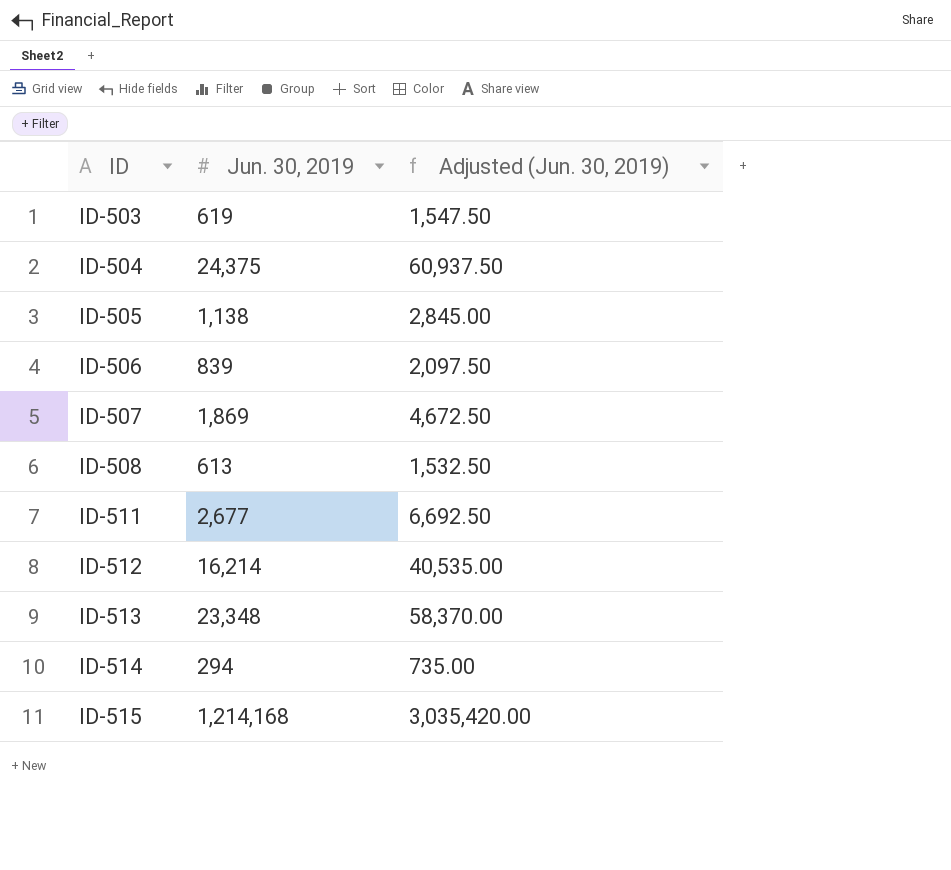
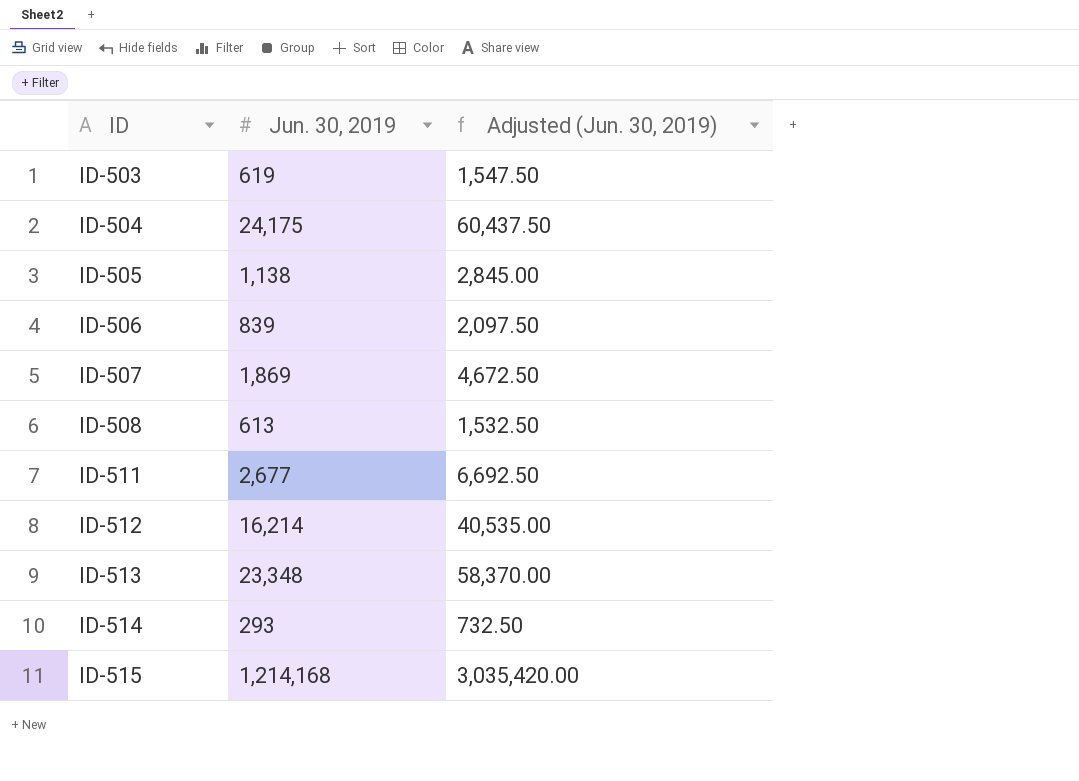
ID-504 | Jun. 30, 2019: 24,375 -> 24,175
ID-504 | Adjusted (Jun. 30, 2019): 60,937.50 -> 60,437.50
ID-514 | Jun. 30, 2019: 294 -> 293
ID-514 | Adjusted (Jun. 30, 2019): 735.00 -> 732.50

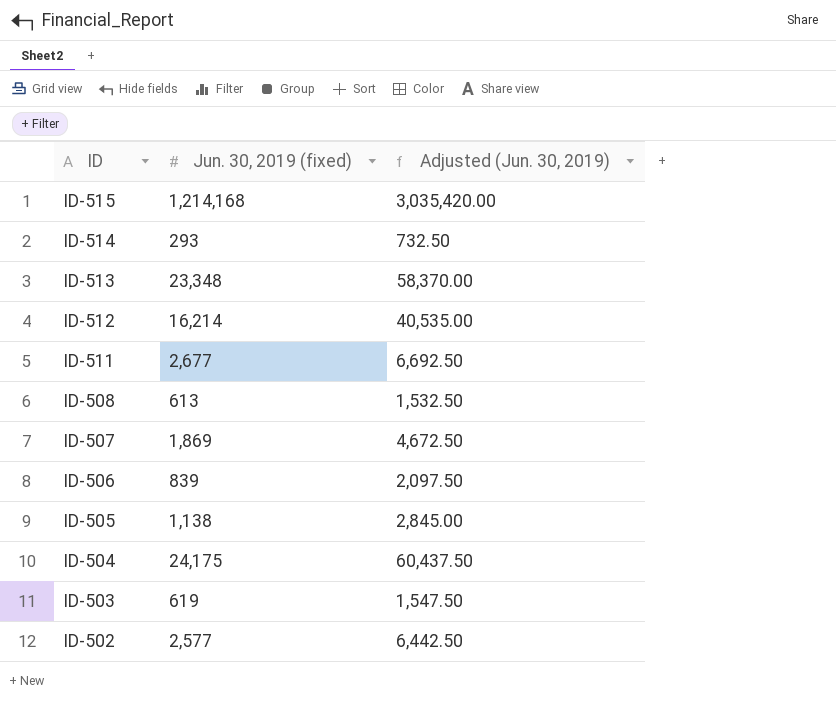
row order: ID ascending -> ID descending
column name: Jun. 30, 2019 -> Jun. 30, 2019 (fixed)
row ID-502: none -> 2,577 | 6,442.50

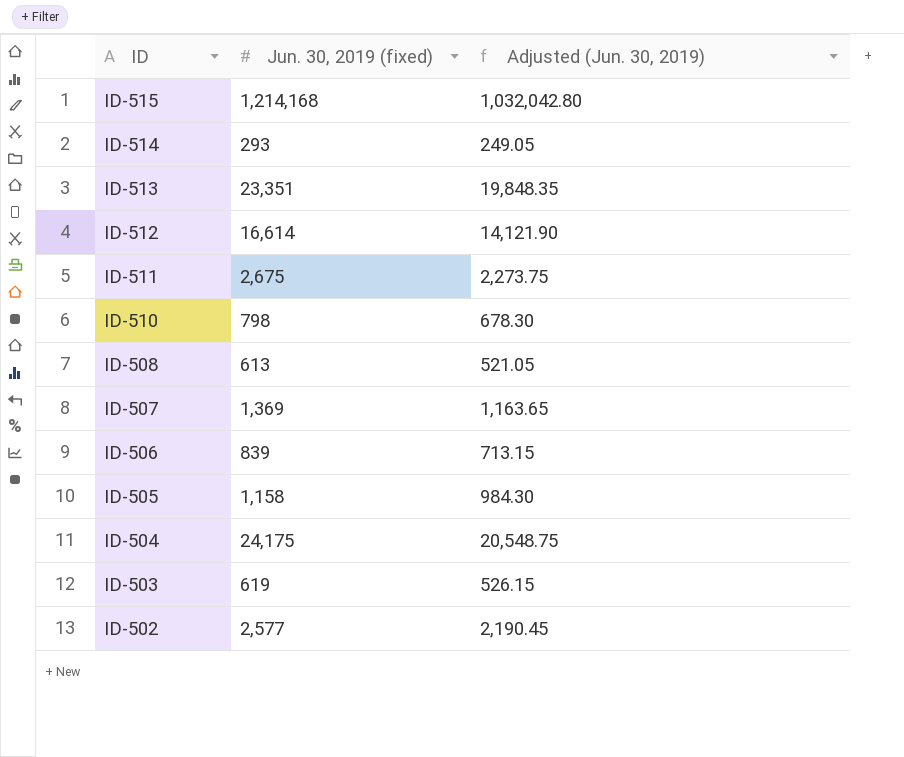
column Adjusted (Jun. 30, 2019) | formula: [Jun. 30, 2019 (fixed)] * 2.5 -> [Jun. 30, 2019 (fixed)] * 0.85
ID-513 | Jun. 30, 2019 (fixed): 23,348 -> 23,351
ID-512 | Jun. 30, 2019 (fixed): 16,214 -> 16,614
ID-511 | Jun. 30, 2019 (fixed): 2,677 -> 2,675
row ID-510: none -> 798 | 678.30
ID-507 | Jun. 30, 2019 (fixed): 1,869 -> 1,369
ID-505 | Jun. 30, 2019 (fixed): 1,138 -> 1,158

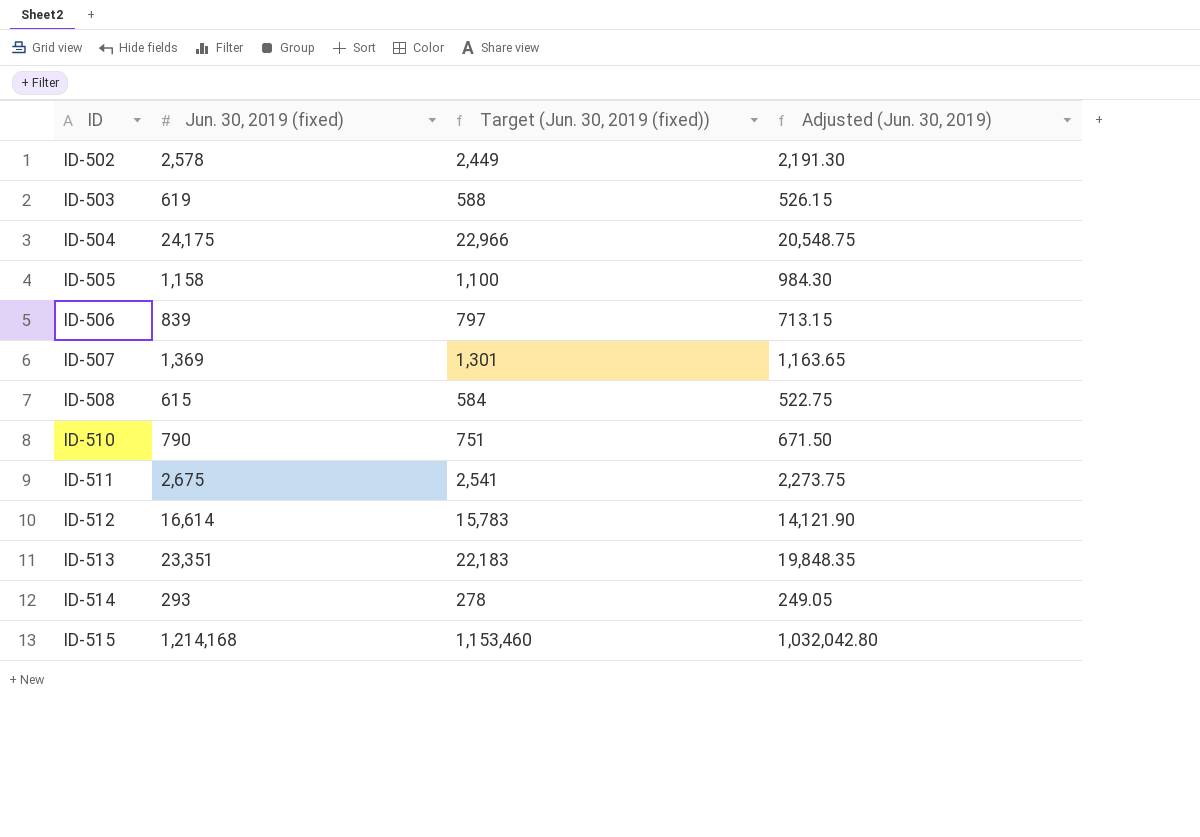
row order: ID descending -> ID ascending
column Target (Jun. 30, 2019 (fixed)) | formula: none -> [Jun. 30, 2019 (fixed)] * 0.95
ID-502 | Jun. 30, 2019 (fixed): 2,577 -> 2,578
ID-502 | Adjusted (Jun. 30, 2019): 2,190.45 -> 2,191.30
ID-508 | Jun. 30, 2019 (fixed): 613 -> 615
ID-508 | Adjusted (Jun. 30, 2019): 521.05 -> 522.75
ID-510 | Jun. 30, 2019 (fixed): 798 -> 790
ID-510 | Adjusted (Jun. 30, 2019): 678.30 -> 671.50

